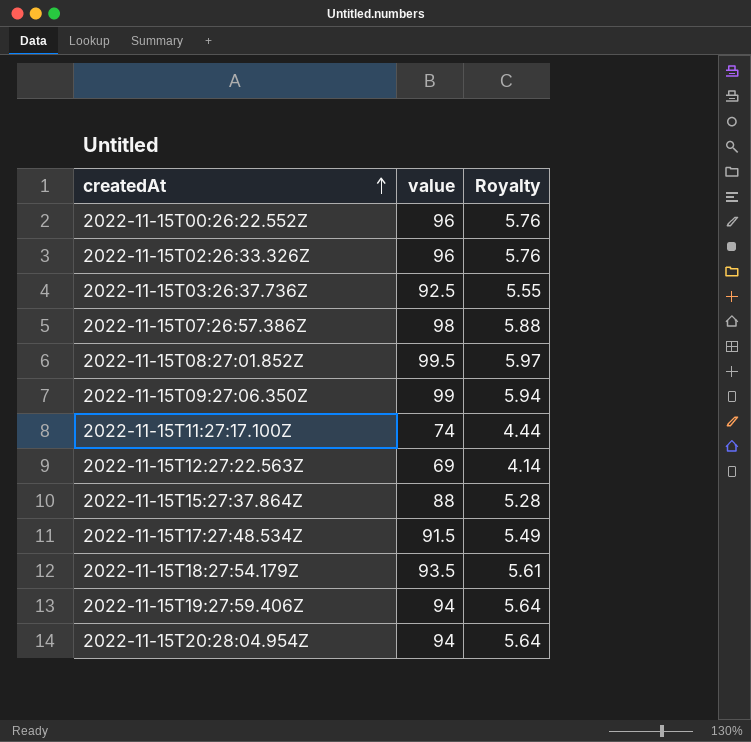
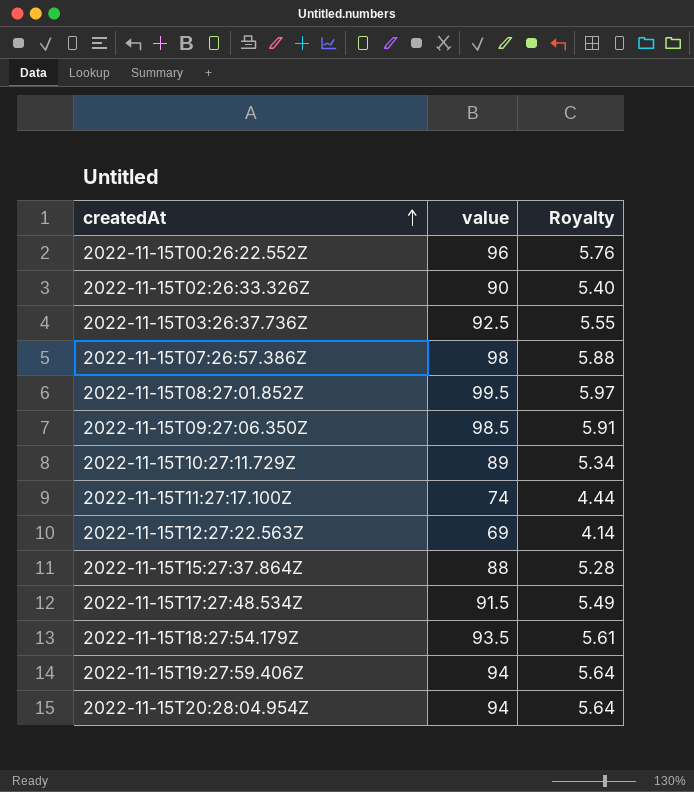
2022-11-15T02:26:33.326Z | value: 96 -> 90
2022-11-15T02:26:33.326Z | Royalty: 5.76 -> 5.40
2022-11-15T09:27:06.350Z | value: 99 -> 98.5
2022-11-15T09:27:06.350Z | Royalty: 5.94 -> 5.91
row 2022-11-15T10:27:11.729Z: none -> 89 | 5.34

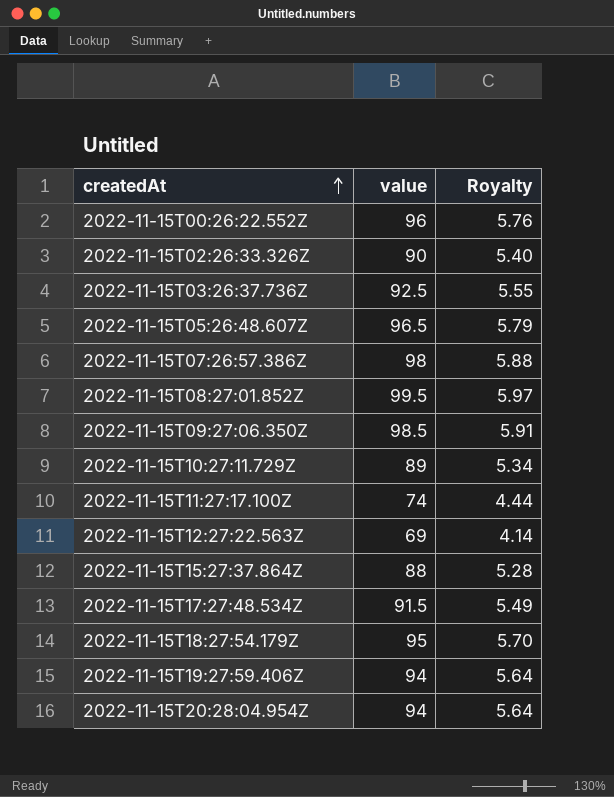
row 2022-11-15T05:26:48.607Z: none -> 96.5 | 5.79
2022-11-15T18:27:54.179Z | value: 93.5 -> 95
2022-11-15T18:27:54.179Z | Royalty: 5.61 -> 5.70

